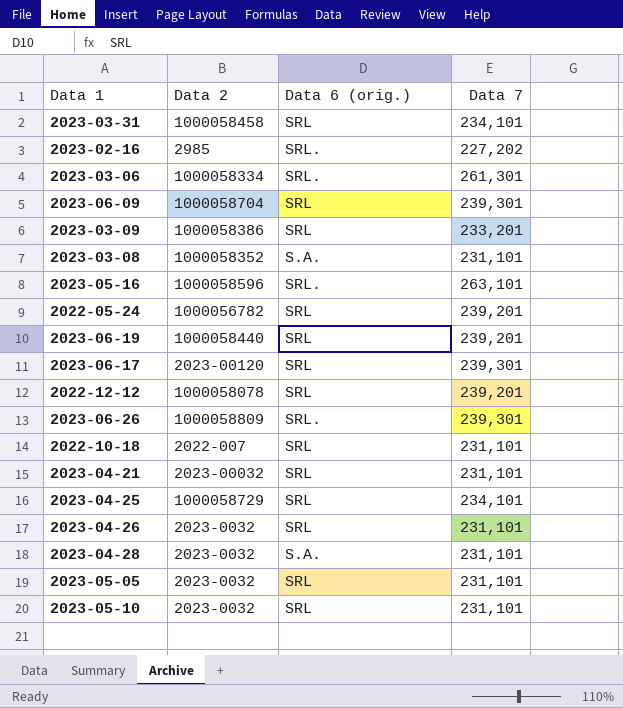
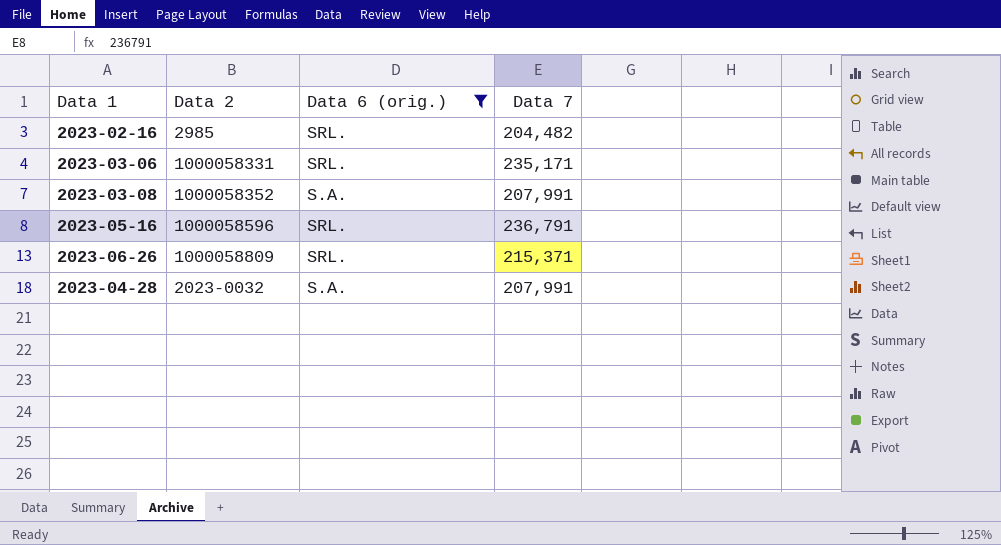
filter: none -> Data 6 (orig.) != SRL
2023-02-16 | Data 7: 227,202 -> 204,482
2023-03-06 | Data 2: 1000058334 -> 1000058331
2023-03-06 | Data 7: 261,301 -> 235,171
2023-03-08 | Data 7: 231,101 -> 207,991
2023-05-16 | Data 7: 263,101 -> 236,791
2023-06-26 | Data 7: 239,301 -> 215,371
2023-04-28 | Data 7: 231,101 -> 207,991

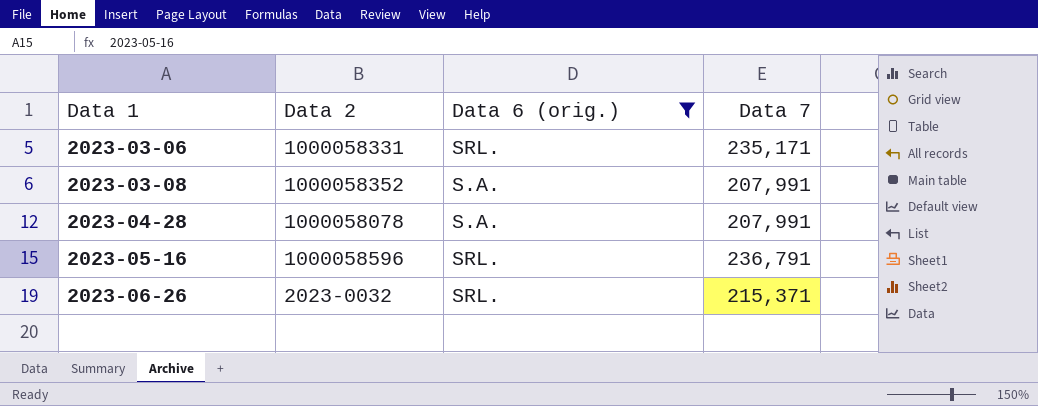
row order: none -> Data 1 ascending
row 2023-02-16: 2985 | SRL. | 204,482 -> none
2023-04-28 | Data 2: 2023-0032 -> 1000058078
2023-06-26 | Data 2: 1000058809 -> 2023-0032

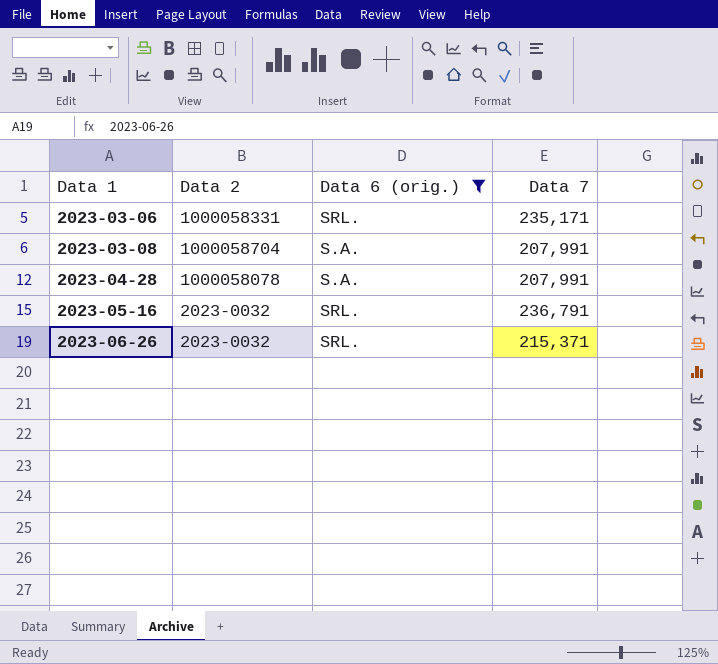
2023-03-08 | Data 2: 1000058352 -> 1000058704
2023-05-16 | Data 2: 1000058596 -> 2023-0032

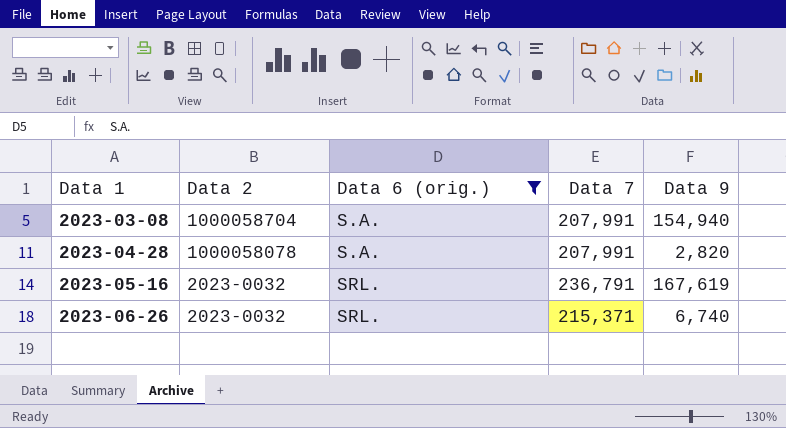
column Data 9 | position: none -> 5
row 2023-03-06: 1000058331 | SRL. | 235,171 -> none

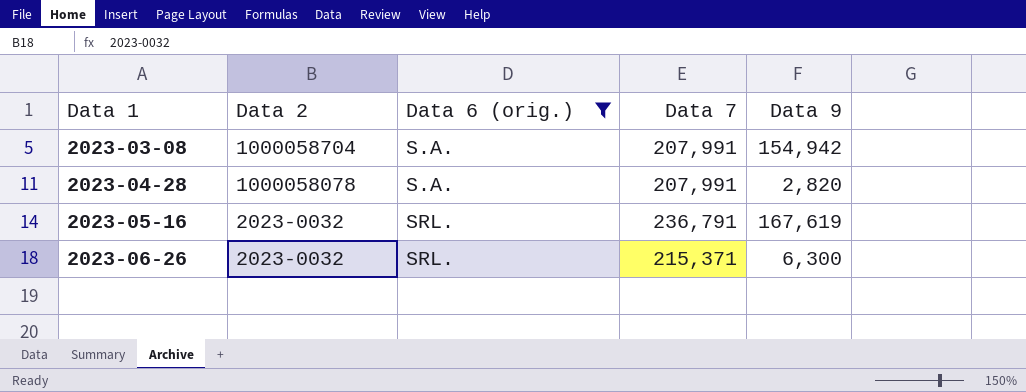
2023-03-08 | Data 9: 154,940 -> 154,942
2023-06-26 | Data 9: 6,740 -> 6,300

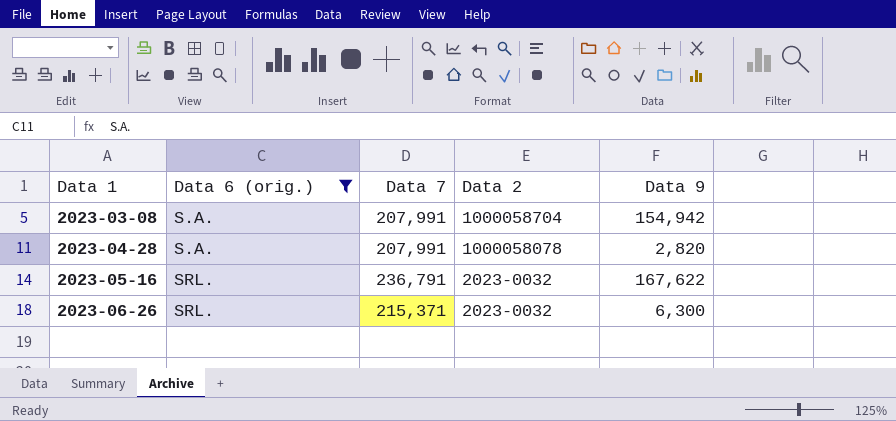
column Data 2 | position: 2 -> 4
2023-05-16 | Data 9: 167,619 -> 167,622

